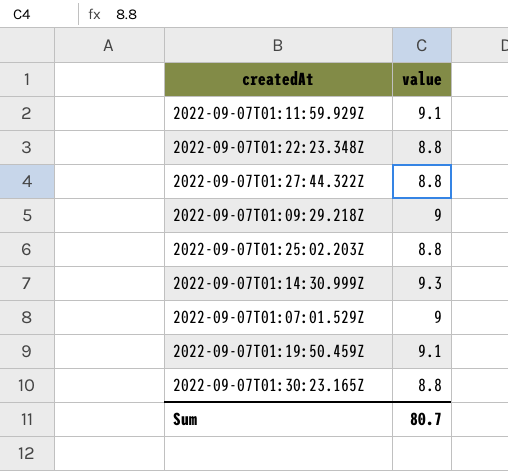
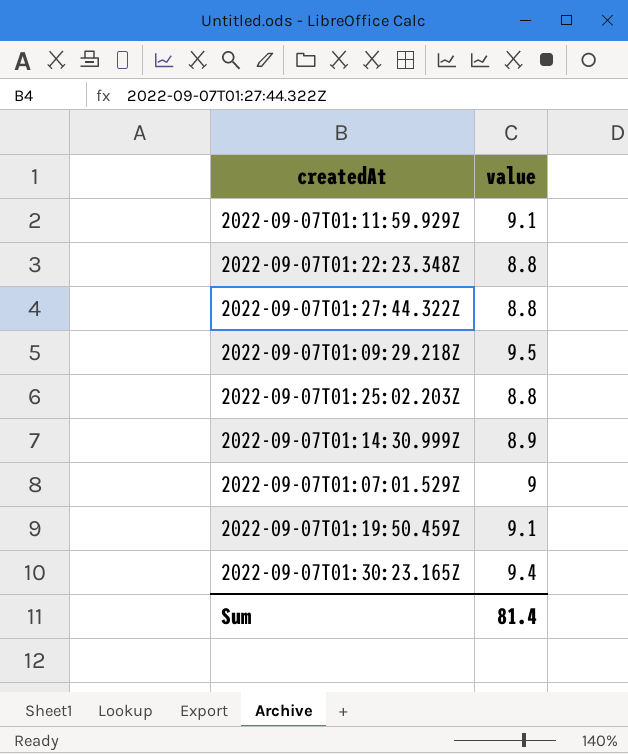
2022-09-07T01:09:29.218Z | value: 9 -> 9.5
2022-09-07T01:14:30.999Z | value: 9.3 -> 8.9
2022-09-07T01:30:23.165Z | value: 8.8 -> 9.4
Sum | value: 80.7 -> 81.4

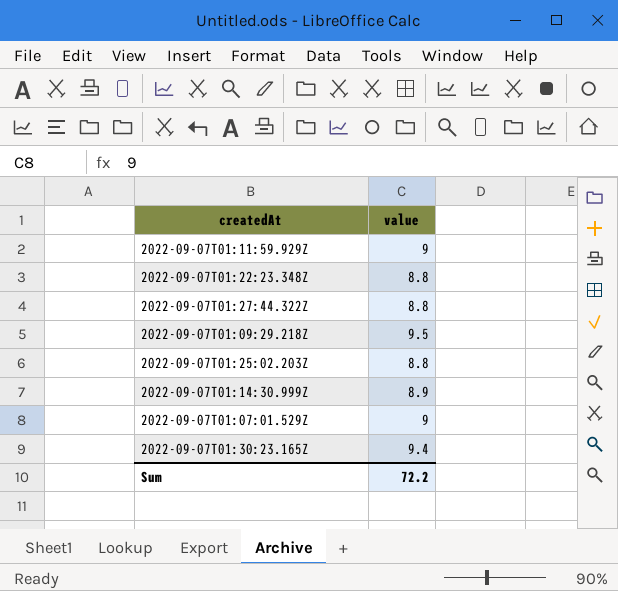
row 2022-09-07T01:19:50.459Z: 9.1 -> none
2022-09-07T01:11:59.929Z | value: 9.1 -> 9
Sum | value: 81.4 -> 72.2

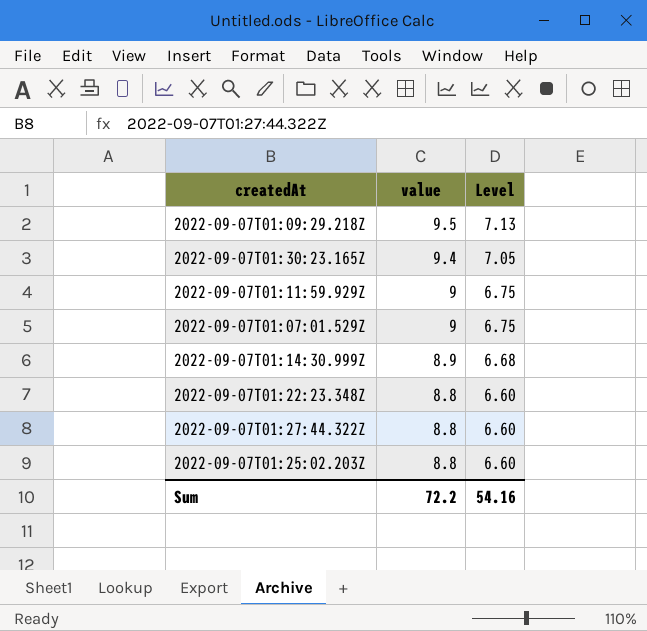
row order: none -> value descending
column Level | formula: none -> [value] * 0.75

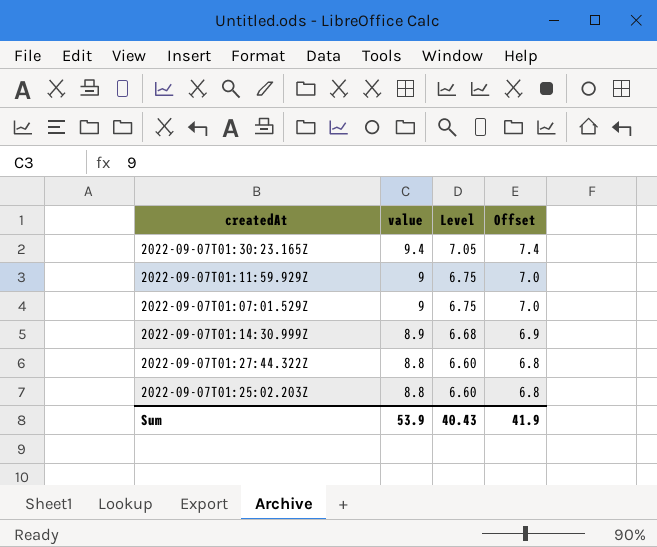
column Offset | formula: none -> [value] - 2
row 2022-09-07T01:09:29.218Z: 9.5 | 7.13 -> none
row 2022-09-07T01:22:23.348Z: 8.8 | 6.60 -> none
Sum | value: 72.2 -> 53.9
Sum | Level: 54.16 -> 40.43

